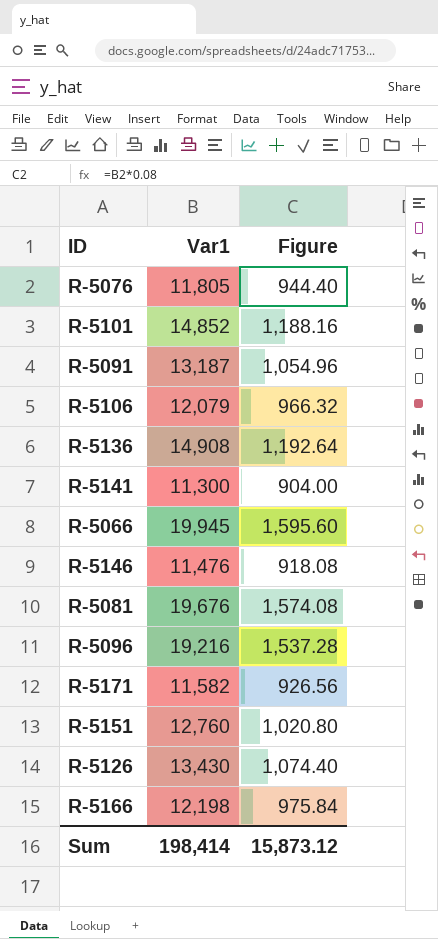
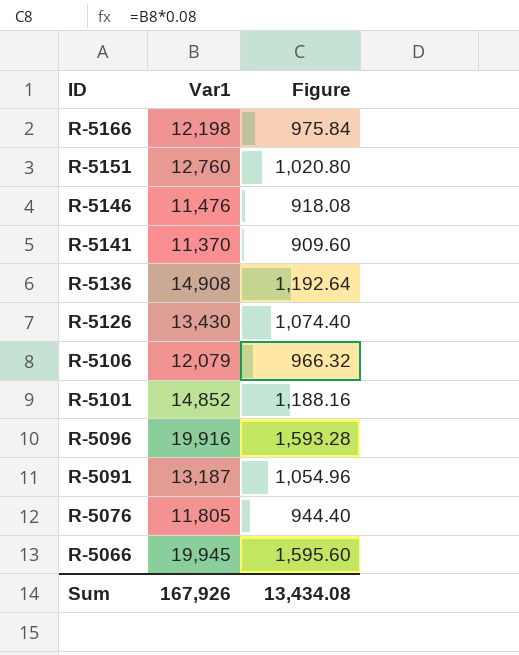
row order: none -> ID descending
row R-5081: 19,676 | 1,574.08 -> none
row R-5171: 11,582 | 926.56 -> none
R-5141 | Var1: 11,300 -> 11,370
R-5141 | Figure: 904.00 -> 909.60
R-5096 | Var1: 19,216 -> 19,916
R-5096 | Figure: 1,537.28 -> 1,593.28
Sum | Var1: 198,414 -> 167,926
Sum | Figure: 15,873.12 -> 13,434.08

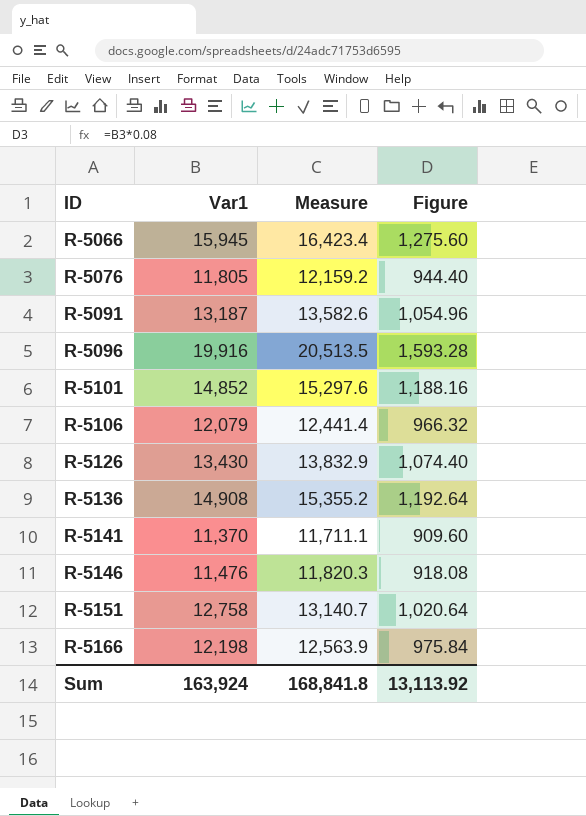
row order: ID descending -> ID ascending
column Measure | formula: none -> [Var1] * 1.03
R-5066 | Var1: 19,945 -> 15,945
R-5066 | Figure: 1,595.60 -> 1,275.60
R-5151 | Var1: 12,760 -> 12,758
R-5151 | Figure: 1,020.80 -> 1,020.64
Sum | Var1: 167,926 -> 163,924
Sum | Figure: 13,434.08 -> 13,113.92

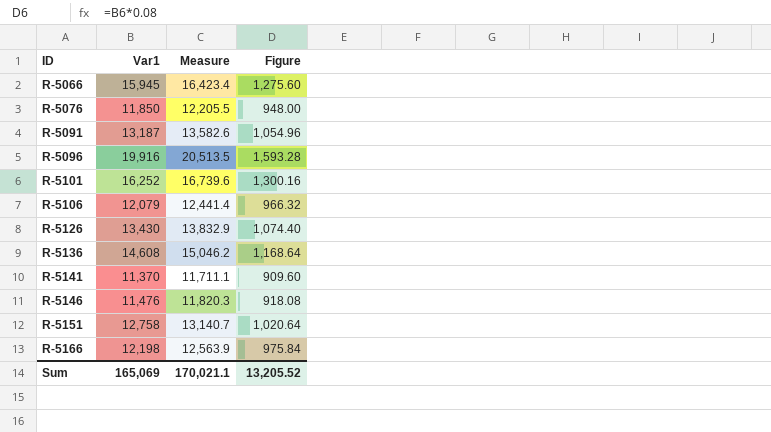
R-5076 | Var1: 11,805 -> 11,850
R-5076 | Measure: 12,159.2 -> 12,205.5
R-5076 | Figure: 944.40 -> 948.00
R-5101 | Var1: 14,852 -> 16,252
R-5101 | Measure: 15,297.6 -> 16,739.6
R-5101 | Figure: 1,188.16 -> 1,300.16
R-5136 | Var1: 14,908 -> 14,608
R-5136 | Measure: 15,355.2 -> 15,046.2
R-5136 | Figure: 1,192.64 -> 1,168.64
Sum | Var1: 163,924 -> 165,069
Sum | Measure: 168,841.8 -> 170,021.1
Sum | Figure: 13,113.92 -> 13,205.52

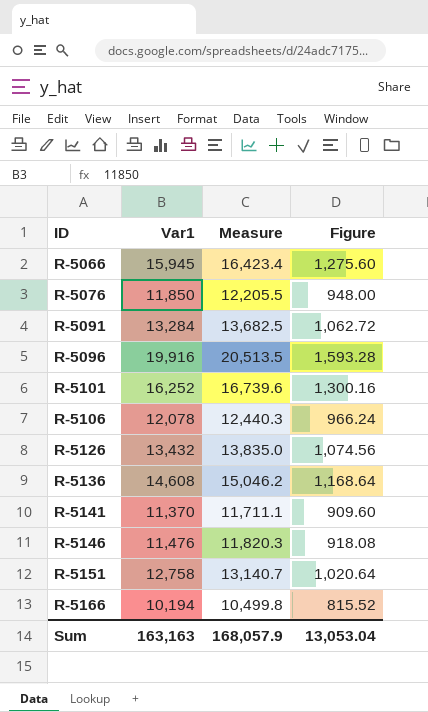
R-5091 | Var1: 13,187 -> 13,284
R-5091 | Measure: 13,582.6 -> 13,682.5
R-5091 | Figure: 1,054.96 -> 1,062.72
R-5106 | Var1: 12,079 -> 12,078
R-5106 | Measure: 12,441.4 -> 12,440.3
R-5106 | Figure: 966.32 -> 966.24
R-5126 | Var1: 13,430 -> 13,432
R-5126 | Measure: 13,832.9 -> 13,835.0
R-5126 | Figure: 1,074.40 -> 1,074.56
R-5166 | Var1: 12,198 -> 10,194
R-5166 | Measure: 12,563.9 -> 10,499.8
R-5166 | Figure: 975.84 -> 815.52
Sum | Var1: 165,069 -> 163,163
Sum | Measure: 170,021.1 -> 168,057.9
Sum | Figure: 13,205.52 -> 13,053.04

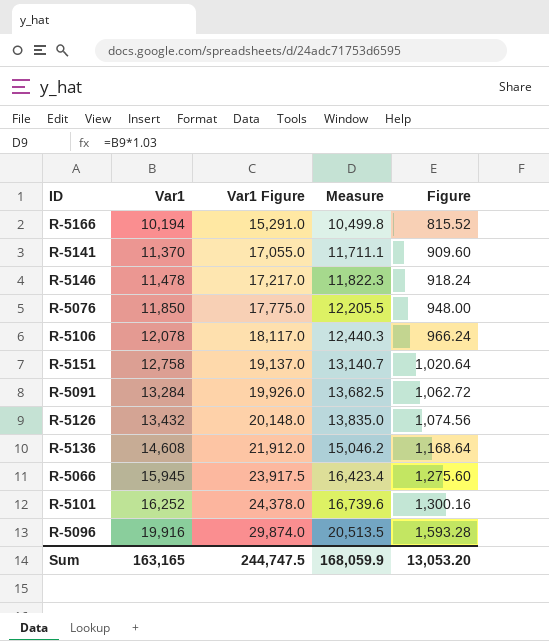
row order: ID ascending -> Var1 ascending
column Var1 Figure | formula: none -> [Var1] * 1.5
R-5146 | Var1: 11,476 -> 11,478
R-5146 | Measure: 11,820.3 -> 11,822.3
R-5146 | Figure: 918.08 -> 918.24
Sum | Var1: 163,163 -> 163,165
Sum | Measure: 168,057.9 -> 168,059.9
Sum | Figure: 13,053.04 -> 13,053.20

